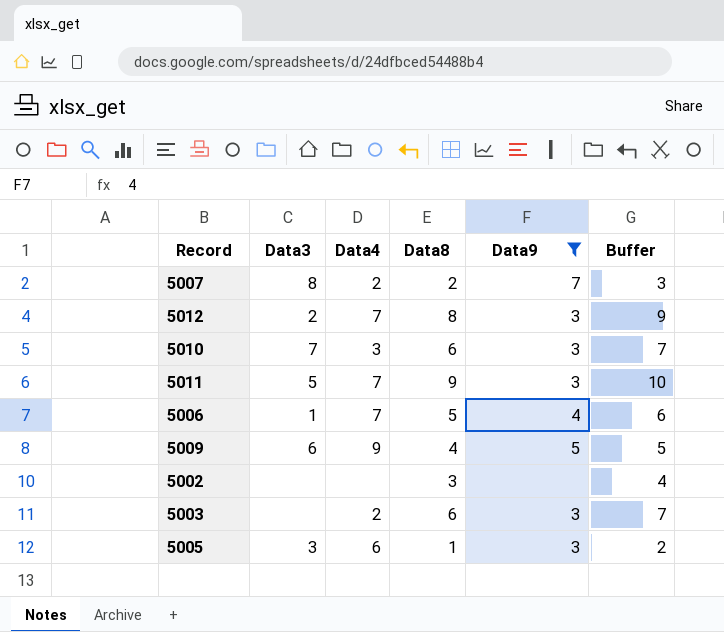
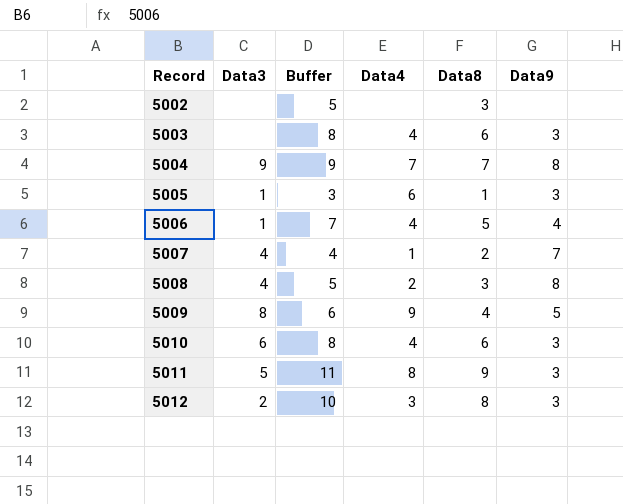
filter: Data9 != 8 -> none
row order: none -> Record ascending
column Buffer | formula: [Data8] + 1 -> [Data8] + 2
column Buffer | position: 6 -> 3
5003 | Data4: 2 -> 4
5005 | Data3: 3 -> 1
5006 | Data4: 7 -> 4
5007 | Data3: 8 -> 4
5007 | Data4: 2 -> 1
5009 | Data3: 6 -> 8
5010 | Data3: 7 -> 6
5010 | Data4: 3 -> 4
5011 | Data4: 7 -> 8
5012 | Data4: 7 -> 3

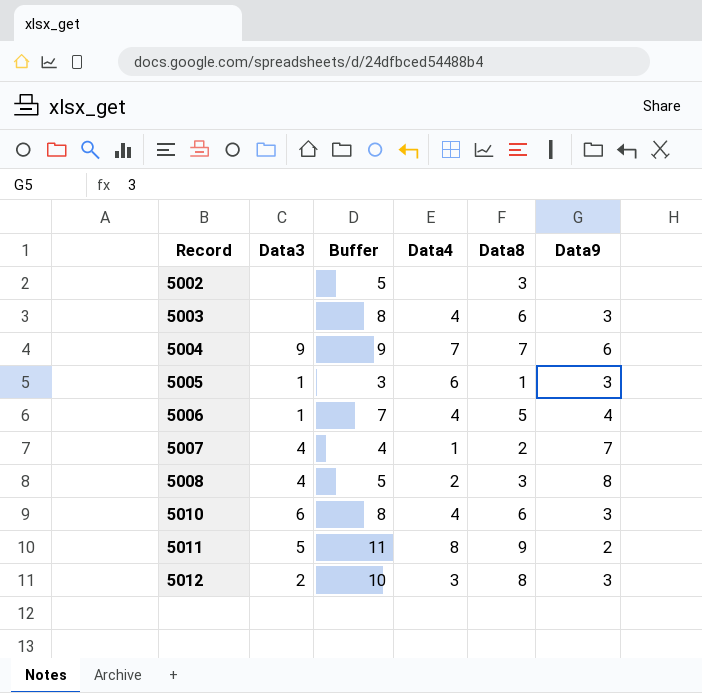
row 5009: 8 | 6 | 9 | 4 | 5 -> none
5004 | Data9: 8 -> 6
5011 | Data9: 3 -> 2

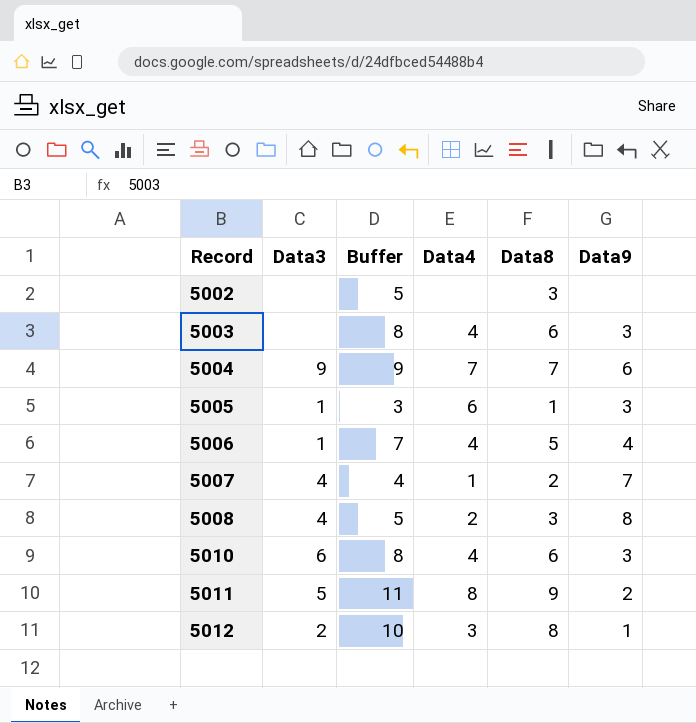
5012 | Data9: 3 -> 1

